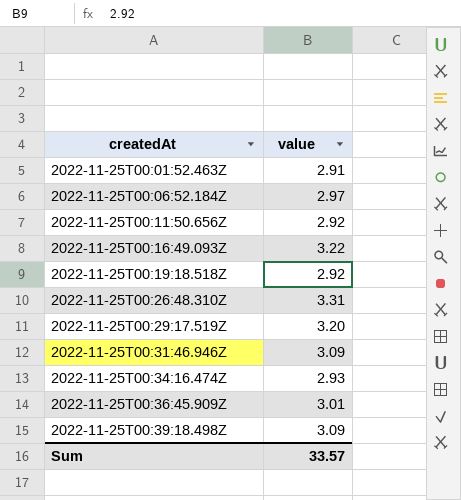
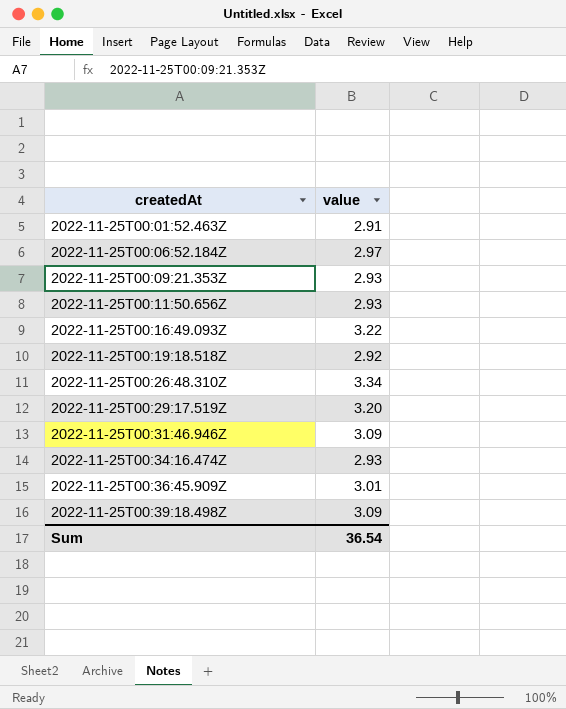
row 2022-11-25T00:09:21.353Z: none -> 2.93
2022-11-25T00:11:50.656Z | value: 2.92 -> 2.93
2022-11-25T00:26:48.310Z | value: 3.31 -> 3.34
Sum | value: 33.57 -> 36.54

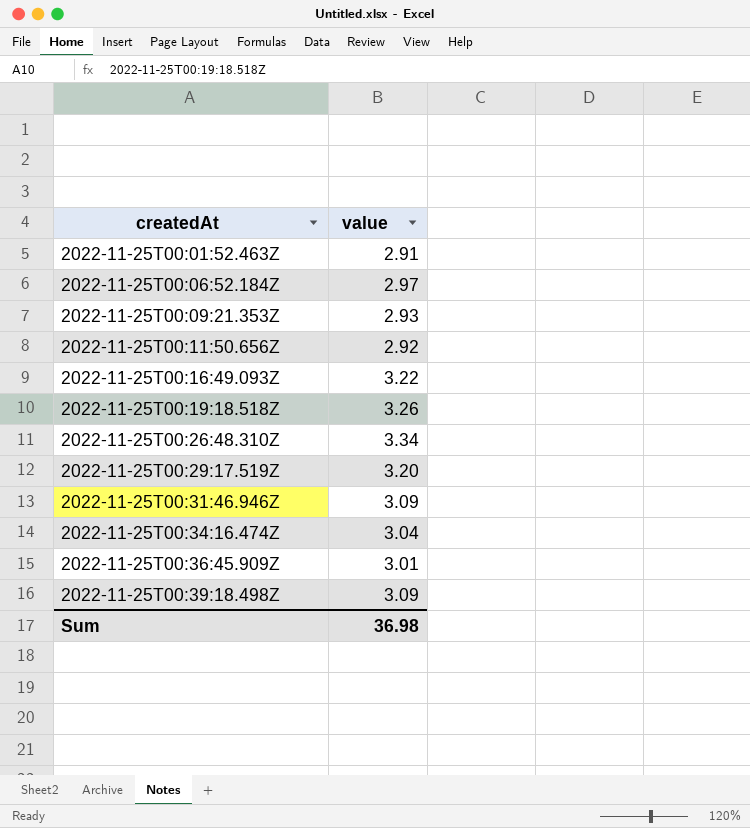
2022-11-25T00:11:50.656Z | value: 2.93 -> 2.92
2022-11-25T00:19:18.518Z | value: 2.92 -> 3.26
2022-11-25T00:34:16.474Z | value: 2.93 -> 3.04
Sum | value: 36.54 -> 36.98

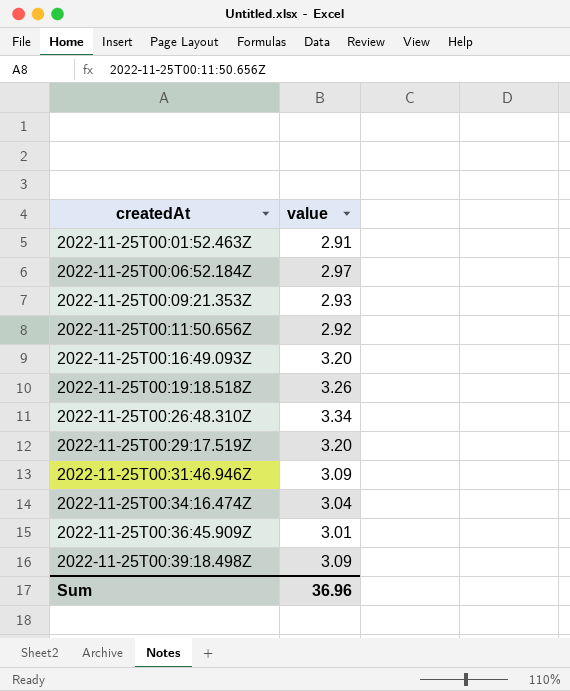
2022-11-25T00:16:49.093Z | value: 3.22 -> 3.20
Sum | value: 36.98 -> 36.96

